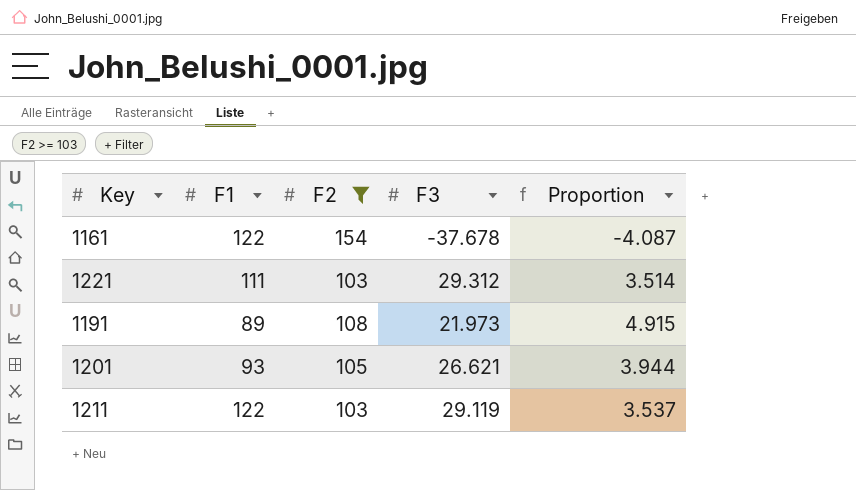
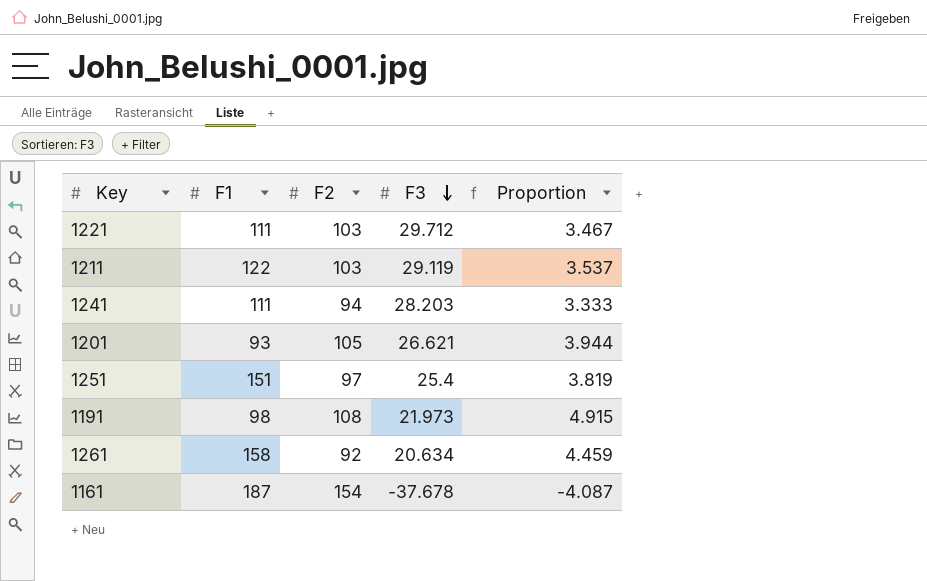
filter: F2 >= 103 -> none
row order: none -> F3 descending
1221 | F3: 29.312 -> 29.712
1221 | Proportion: 3.514 -> 3.467
1191 | F1: 89 -> 98
1161 | F1: 122 -> 187

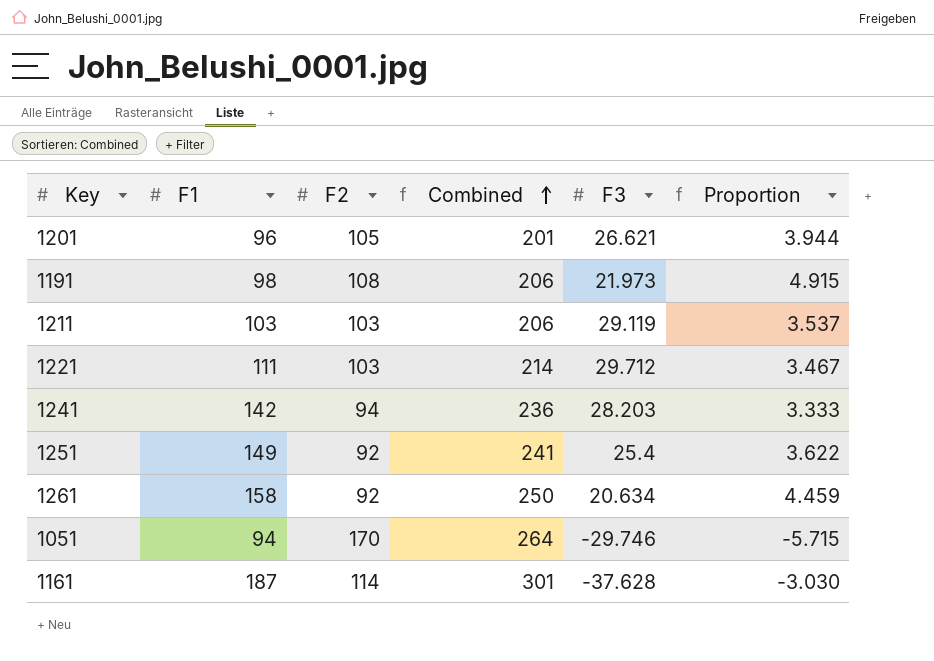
row order: F3 descending -> Combined ascending
column Combined | formula: none -> [F1] + [F2]
1201 | F1: 93 -> 96
1211 | F1: 122 -> 103
1241 | F1: 111 -> 142
1251 | F1: 151 -> 149
1251 | F2: 97 -> 92
1251 | Proportion: 3.819 -> 3.622
row 1051: none -> 94 | 170 | 264 | -29.746 | -5.715
1161 | F2: 154 -> 114
1161 | F3: -37.678 -> -37.628
1161 | Proportion: -4.087 -> -3.030

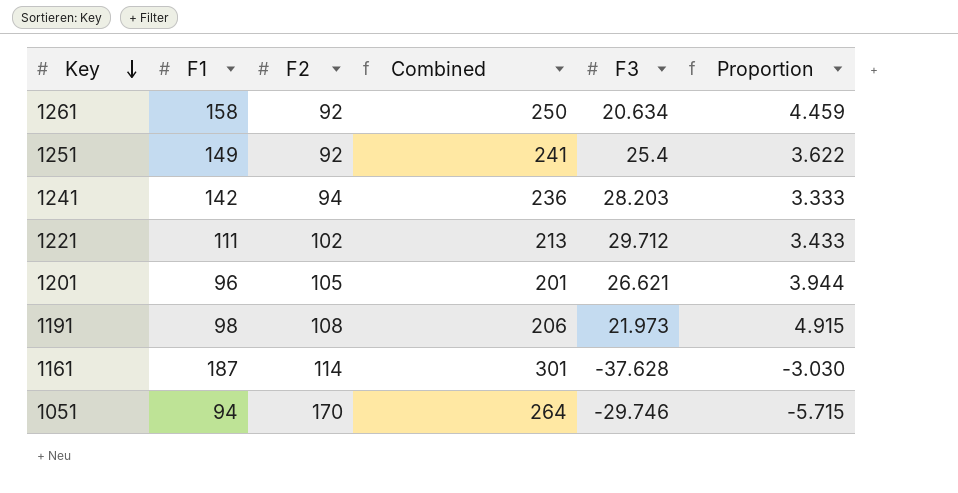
row order: Combined ascending -> Key descending
row 1211: 103 | 103 | 206 | 29.119 | 3.537 -> none
1221 | F2: 103 -> 102
1221 | Combined: 214 -> 213
1221 | Proportion: 3.467 -> 3.433

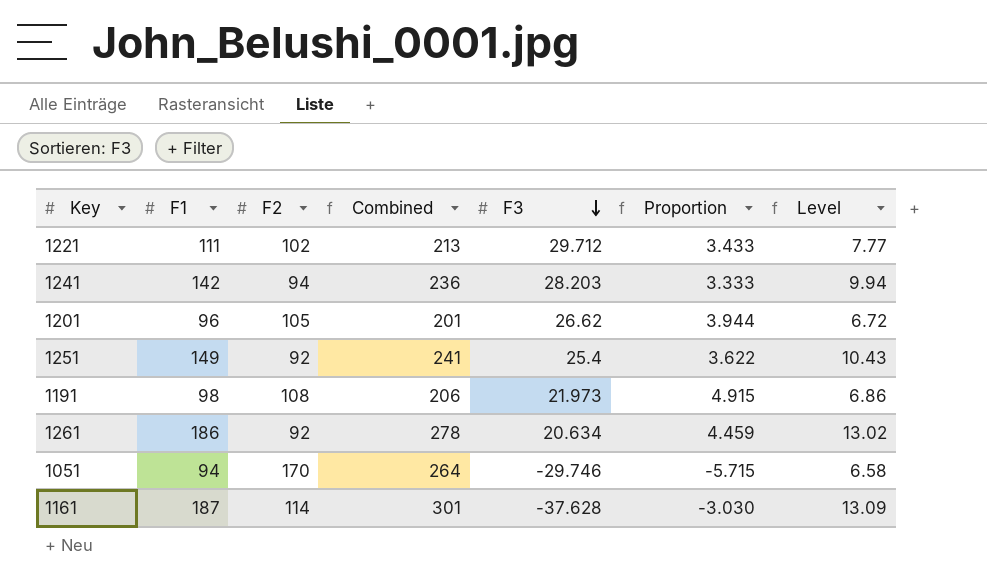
row order: Key descending -> F3 descending
column Level | formula: none -> [F1] * 0.07
1201 | F3: 26.621 -> 26.62
1261 | F1: 158 -> 186
1261 | Combined: 250 -> 278

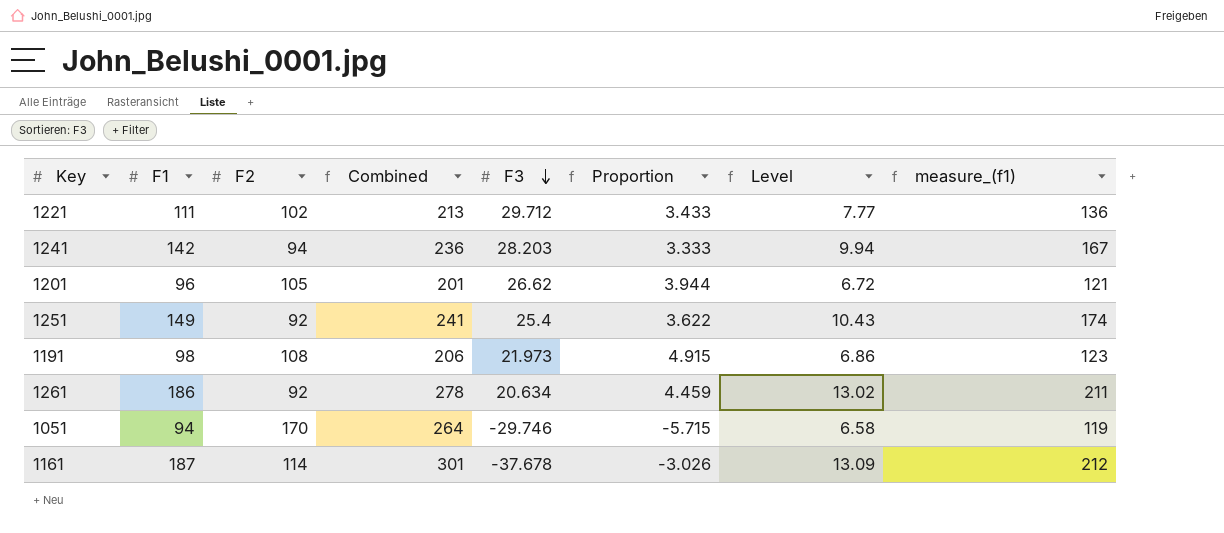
column measure_(f1) | formula: none -> [F1] + 25
1161 | F3: -37.628 -> -37.678
1161 | Proportion: -3.030 -> -3.026

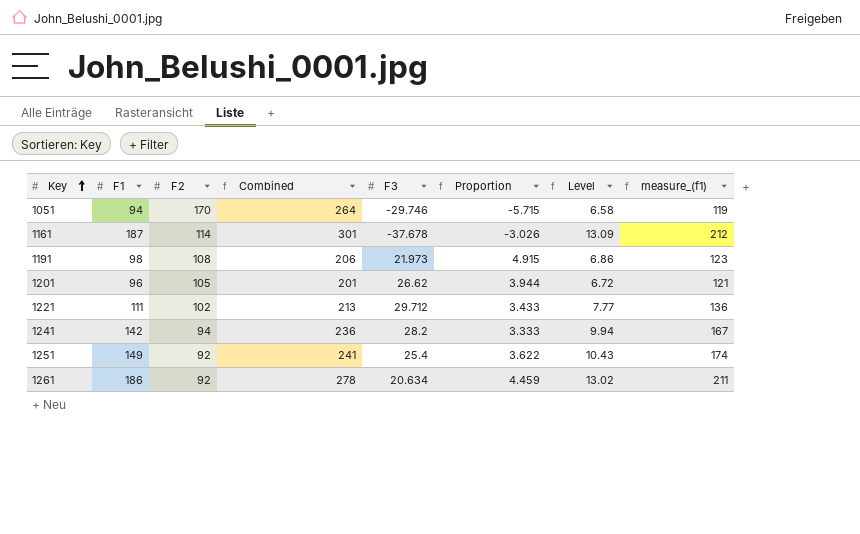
row order: F3 descending -> Key ascending
1241 | F3: 28.203 -> 28.2

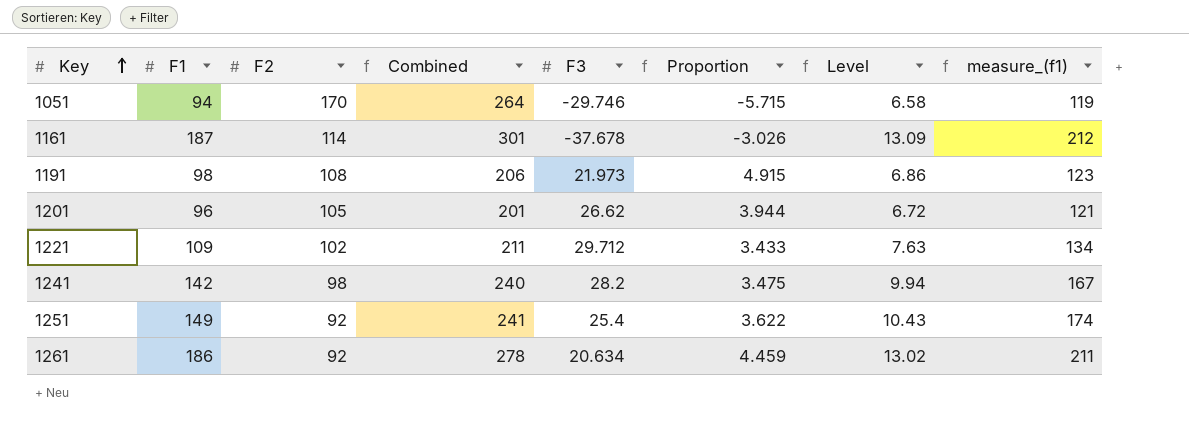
1221 | F1: 111 -> 109
1221 | Combined: 213 -> 211
1221 | Level: 7.77 -> 7.63
1221 | measure_(f1): 136 -> 134
1241 | F2: 94 -> 98
1241 | Combined: 236 -> 240
1241 | Proportion: 3.333 -> 3.475

